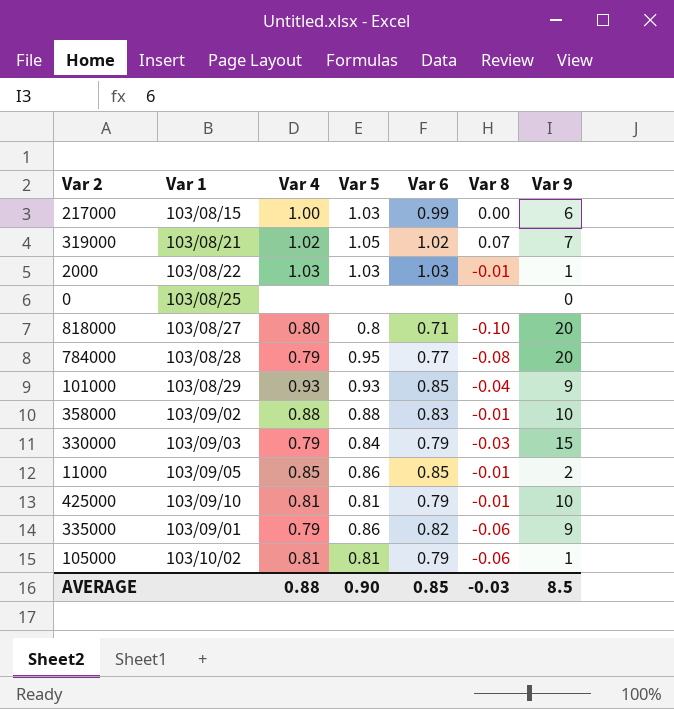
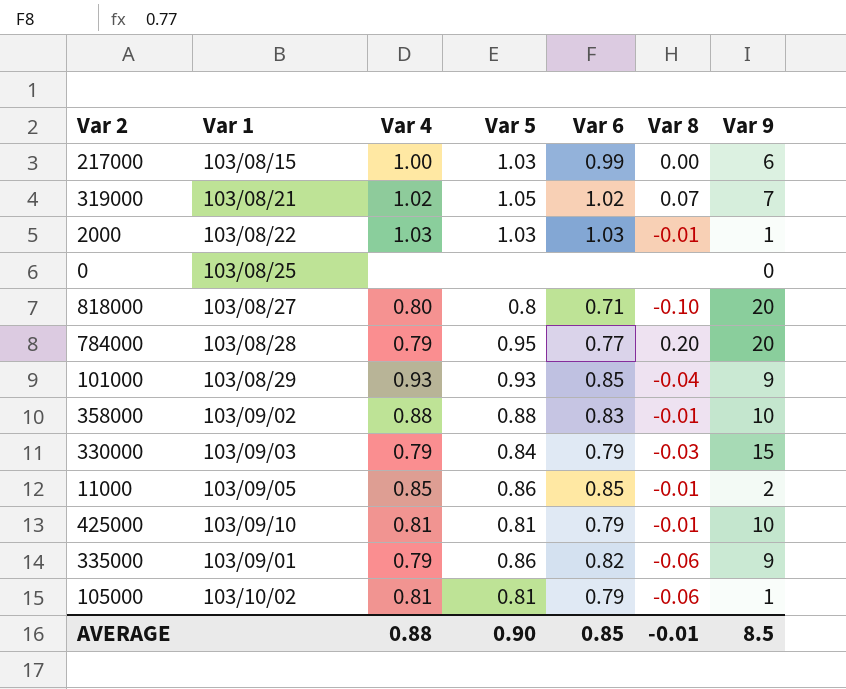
784000 | Var 8: -0.08 -> 0.20
AVERAGE | Var 8: -0.03 -> -0.01

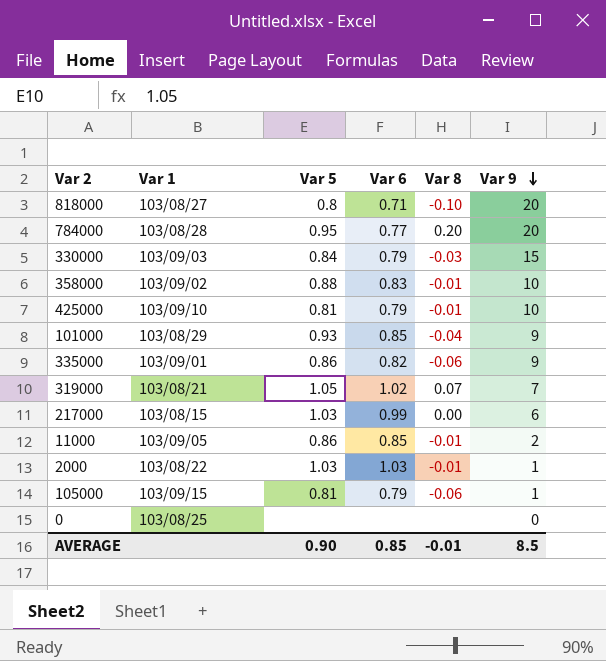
row order: none -> Var 9 descending
column Var 4 | position: 3 -> none
105000 | Var 1: 103/10/02 -> 103/09/15

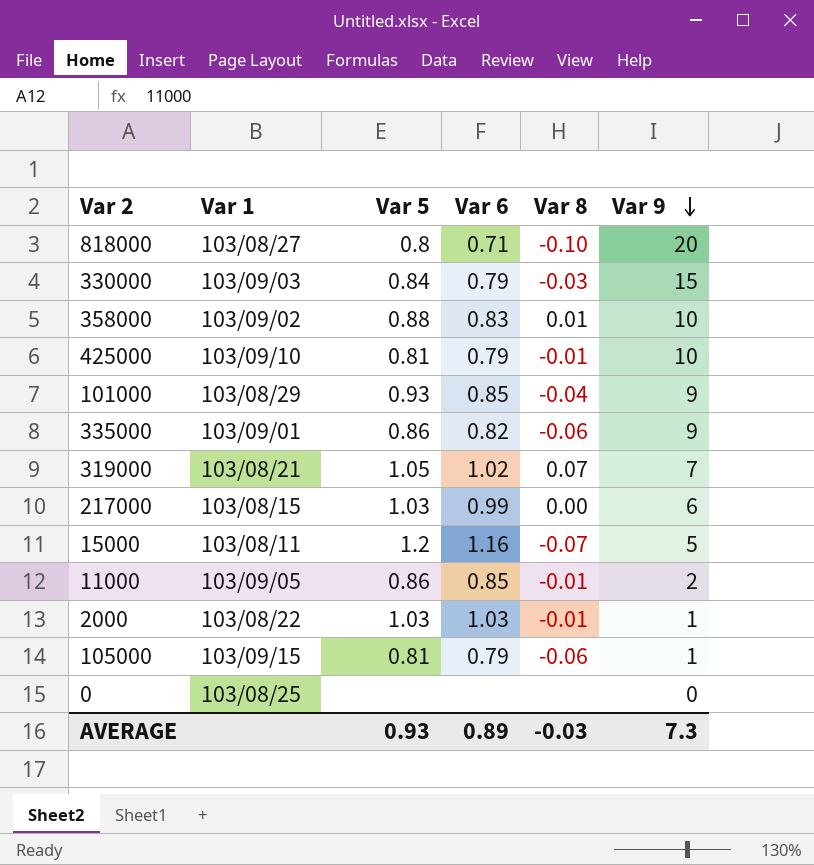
row 784000: 103/08/28 | 0.95 | 0.77 | 0.20 | 20 -> none
358000 | Var 8: -0.01 -> 0.01
row 15000: none -> 103/08/11 | 1.2 | 1.16 | -0.07 | 5
AVERAGE | Var 5: 0.90 -> 0.93
AVERAGE | Var 6: 0.85 -> 0.89
AVERAGE | Var 8: -0.01 -> -0.03
AVERAGE | Var 9: 8.5 -> 7.3

